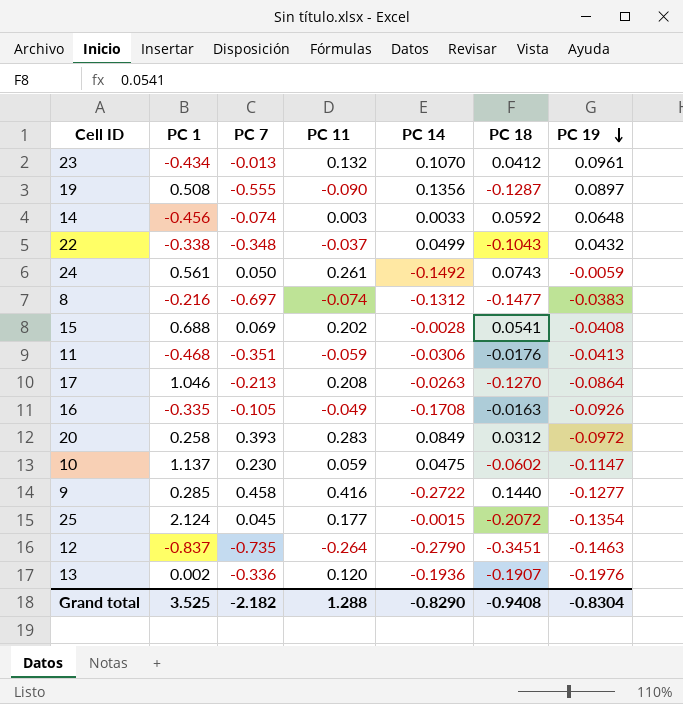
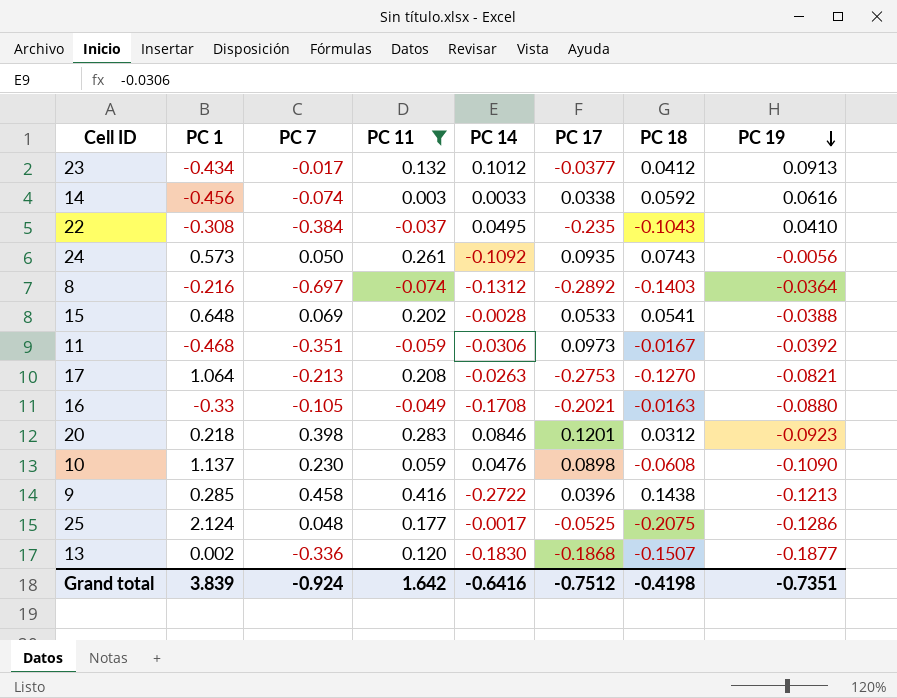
filter: none -> PC 11 >= -0.074
column PC 17 | position: none -> 6
23 | PC 7: -0.013 -> -0.017
23 | PC 14: 0.1070 -> 0.1012
23 | PC 19: 0.0961 -> 0.0913
14 | PC 19: 0.0648 -> 0.0616
22 | PC 1: -0.338 -> -0.308
22 | PC 7: -0.348 -> -0.384
22 | PC 14: 0.0499 -> 0.0495
22 | PC 19: 0.0432 -> 0.0410
24 | PC 1: 0.561 -> 0.573
24 | PC 14: -0.1492 -> -0.1092
24 | PC 19: -0.0059 -> -0.0056
8 | PC 18: -0.1477 -> -0.1403
8 | PC 19: -0.0383 -> -0.0364
15 | PC 1: 0.688 -> 0.648
15 | PC 19: -0.0408 -> -0.0388
11 | PC 18: -0.0176 -> -0.0167
11 | PC 19: -0.0413 -> -0.0392
17 | PC 1: 1.046 -> 1.064
17 | PC 19: -0.0864 -> -0.0821
16 | PC 1: -0.335 -> -0.33
16 | PC 19: -0.0926 -> -0.0880
20 | PC 1: 0.258 -> 0.218
20 | PC 7: 0.393 -> 0.398
20 | PC 14: 0.0849 -> 0.0846
20 | PC 19: -0.0972 -> -0.0923
10 | PC 14: 0.0475 -> 0.0476
10 | PC 18: -0.0602 -> -0.0608
10 | PC 19: -0.1147 -> -0.1090
9 | PC 18: 0.1440 -> 0.1438
9 | PC 19: -0.1277 -> -0.1213
25 | PC 7: 0.045 -> 0.048
25 | PC 14: -0.0015 -> -0.0017
25 | PC 18: -0.2072 -> -0.2075
25 | PC 19: -0.1354 -> -0.1286
13 | PC 14: -0.1936 -> -0.1830
13 | PC 18: -0.1907 -> -0.1507
13 | PC 19: -0.1976 -> -0.1877
Grand total | PC 1: 3.525 -> 3.839
Grand total | PC 7: -2.182 -> -0.924
Grand total | PC 11: 1.288 -> 1.642
Grand total | PC 14: -0.8290 -> -0.6416
Grand total | PC 18: -0.9408 -> -0.4198
Grand total | PC 19: -0.8304 -> -0.7351

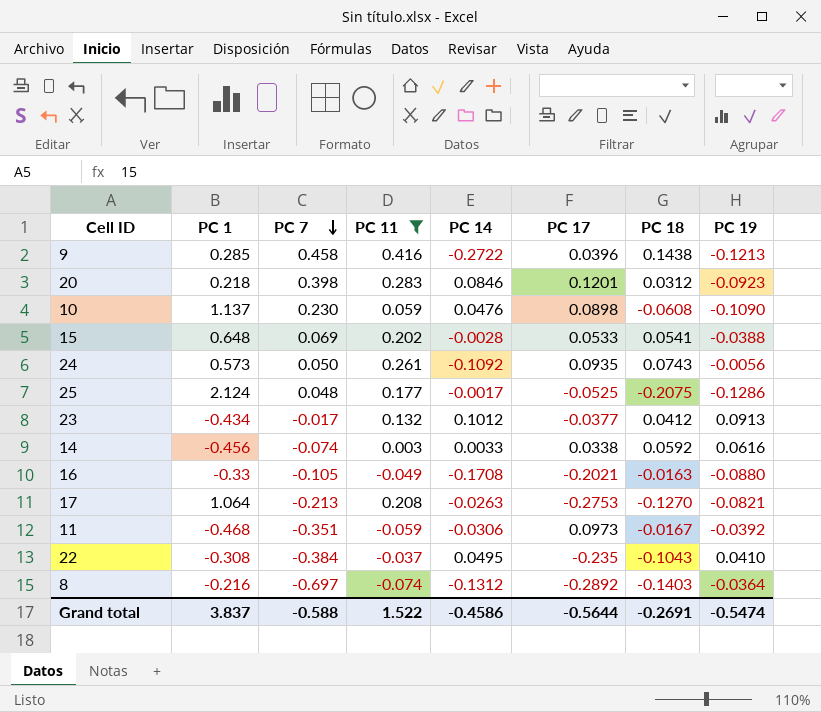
row order: PC 19 descending -> PC 7 descending
row 13: 0.002 | -0.336 | 0.120 | -0.1830 | -0.1868 | -0.1507 | -0.1877 -> none
Grand total | PC 1: 3.839 -> 3.837
Grand total | PC 7: -0.924 -> -0.588
Grand total | PC 11: 1.642 -> 1.522
Grand total | PC 14: -0.6416 -> -0.4586
Grand total | PC 17: -0.7512 -> -0.5644
Grand total | PC 18: -0.4198 -> -0.2691
Grand total | PC 19: -0.7351 -> -0.5474

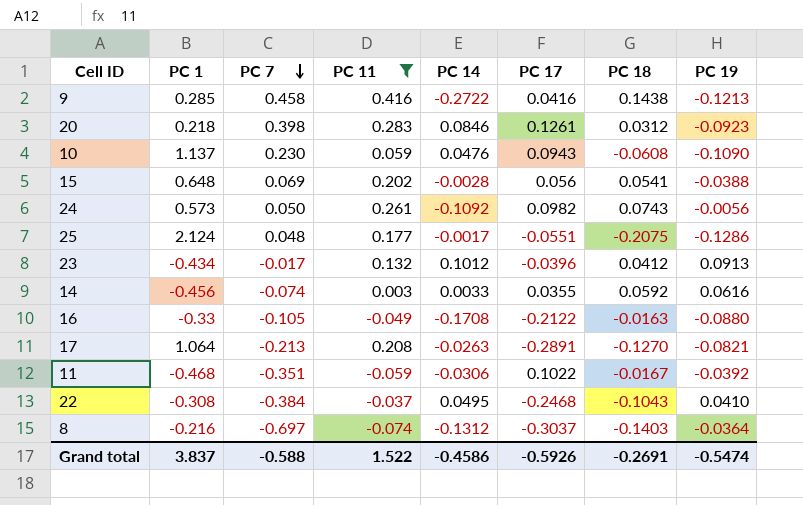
9 | PC 17: 0.0396 -> 0.0416
20 | PC 17: 0.1201 -> 0.1261
10 | PC 17: 0.0898 -> 0.0943
15 | PC 17: 0.0533 -> 0.056
24 | PC 17: 0.0935 -> 0.0982
25 | PC 17: -0.0525 -> -0.0551
23 | PC 17: -0.0377 -> -0.0396
14 | PC 17: 0.0338 -> 0.0355
16 | PC 17: -0.2021 -> -0.2122
17 | PC 17: -0.2753 -> -0.2891
11 | PC 17: 0.0973 -> 0.1022
22 | PC 17: -0.235 -> -0.2468
8 | PC 17: -0.2892 -> -0.3037
Grand total | PC 17: -0.5644 -> -0.5926

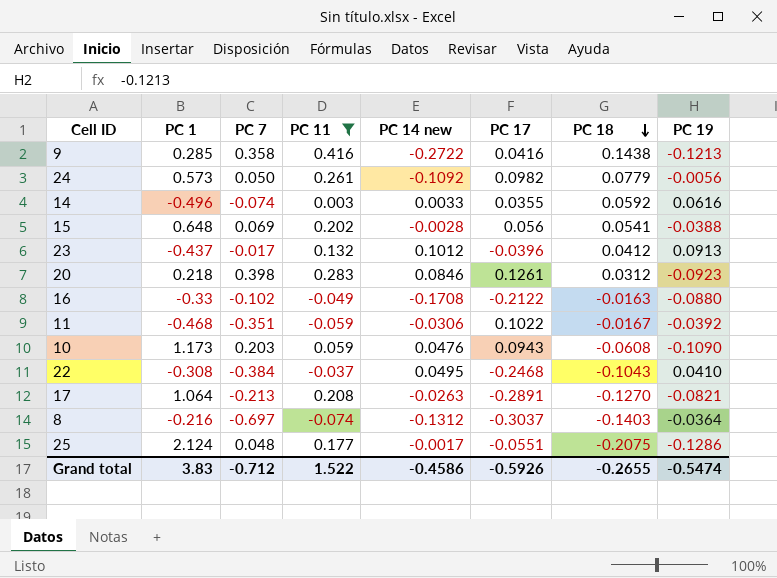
row order: PC 7 descending -> PC 18 descending
column name: PC 14 -> PC 14 new
9 | PC 7: 0.458 -> 0.358
24 | PC 18: 0.0743 -> 0.0779
14 | PC 1: -0.456 -> -0.496
23 | PC 1: -0.434 -> -0.437
16 | PC 7: -0.105 -> -0.102
10 | PC 1: 1.137 -> 1.173
10 | PC 7: 0.230 -> 0.203
Grand total | PC 1: 3.837 -> 3.83
Grand total | PC 7: -0.588 -> -0.712
Grand total | PC 18: -0.2691 -> -0.2655

